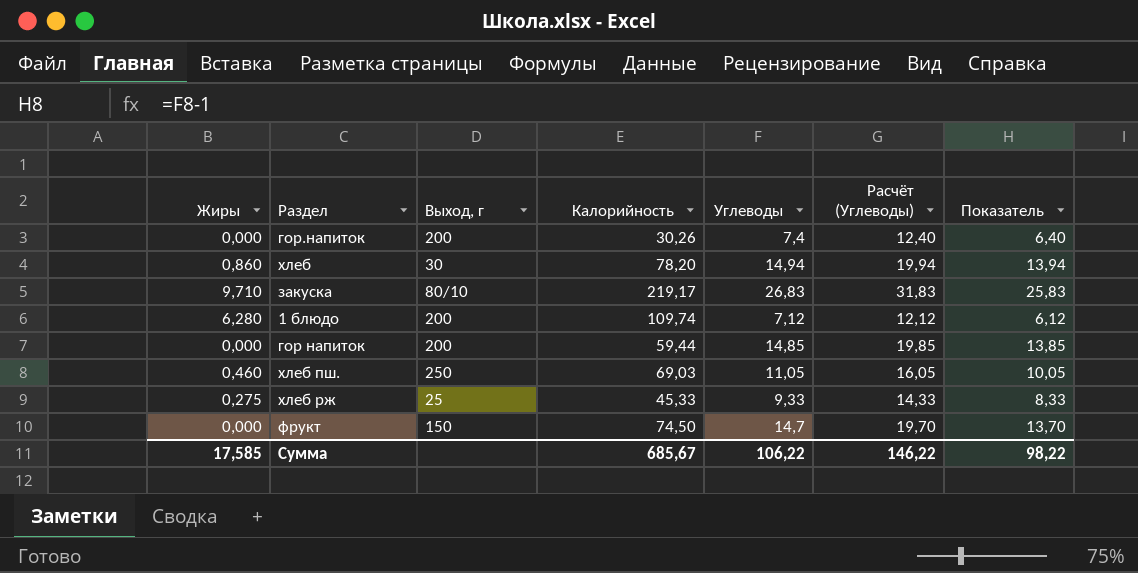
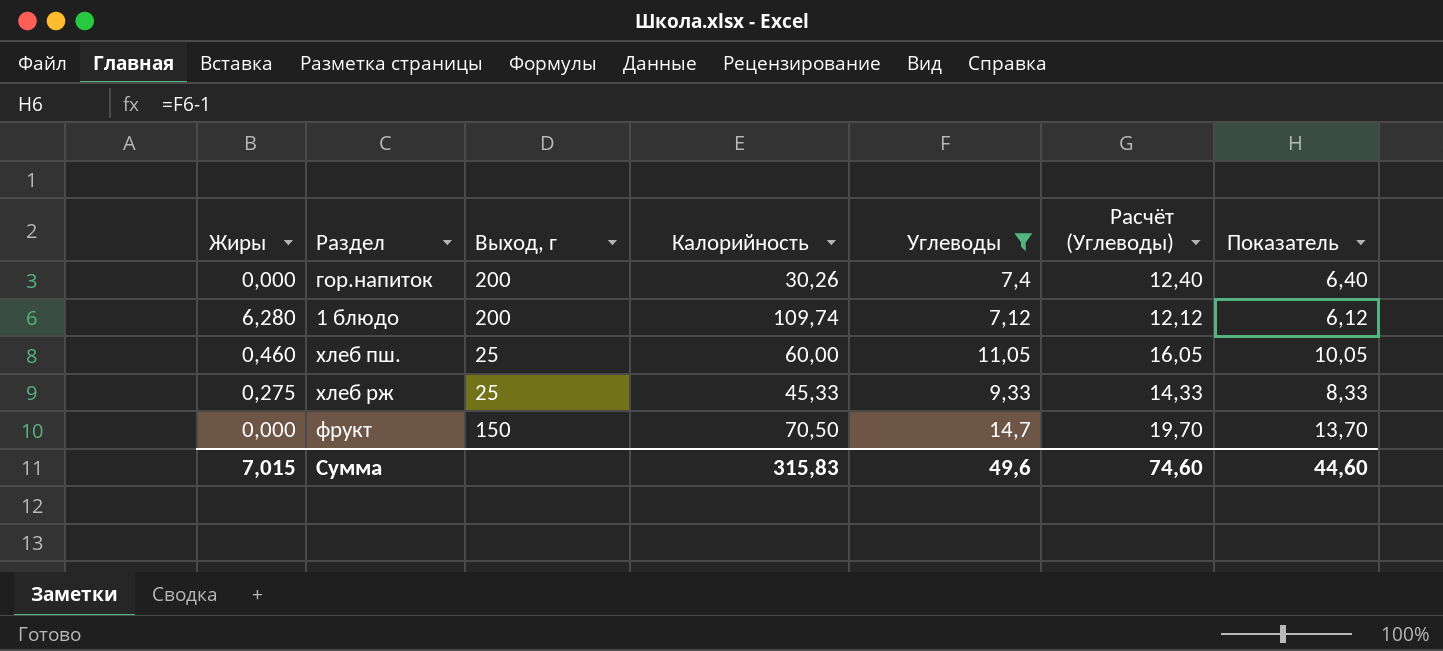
filter: none -> Углеводы <= 14,7
хлеб пш. | Выход, г: 250 -> 25
хлеб пш. | Калорийность: 69,03 -> 60,00
фрукт | Калорийность: 74,50 -> 70,50
Сумма | Жиры: 17,585 -> 7,015
Сумма | Калорийность: 685,67 -> 315,83
Сумма | Углеводы: 106,22 -> 49,6
Сумма | Расчёт (Углеводы): 146,22 -> 74,60
Сумма | Показатель: 98,22 -> 44,60

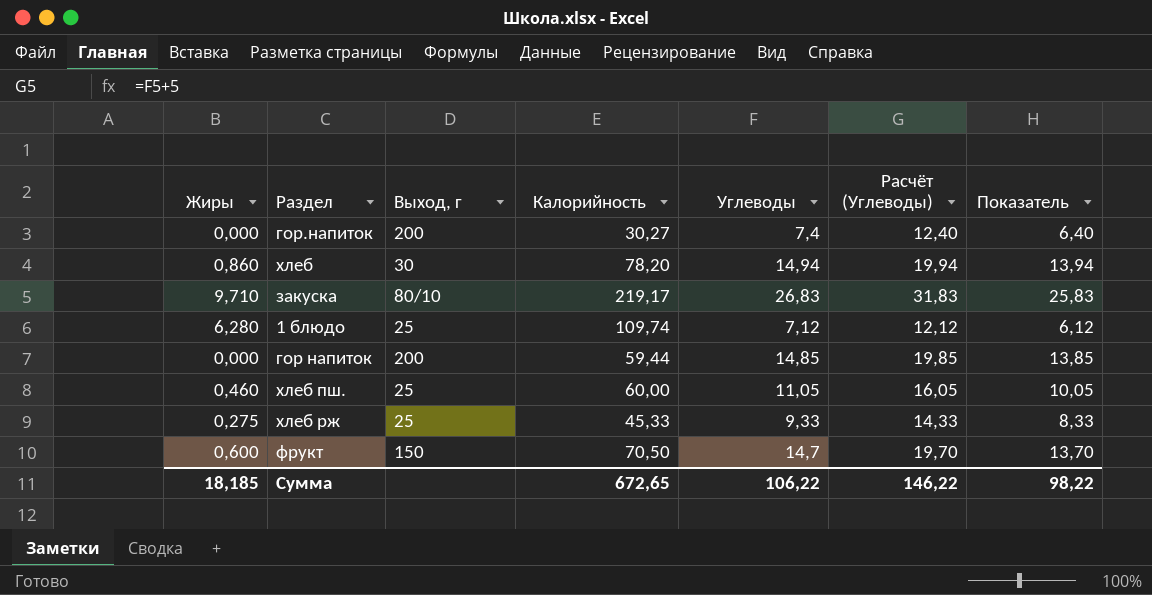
filter: Углеводы <= 14,7 -> none
гор.напиток | Калорийность: 30,26 -> 30,27
1 блюдо | Выход, г: 200 -> 25
фрукт | Жиры: 0,000 -> 0,600
Сумма | Жиры: 7,015 -> 18,185
Сумма | Калорийность: 315,83 -> 672,65
Сумма | Углеводы: 49,6 -> 106,22
Сумма | Расчёт (Углеводы): 74,60 -> 146,22
Сумма | Показатель: 44,60 -> 98,22

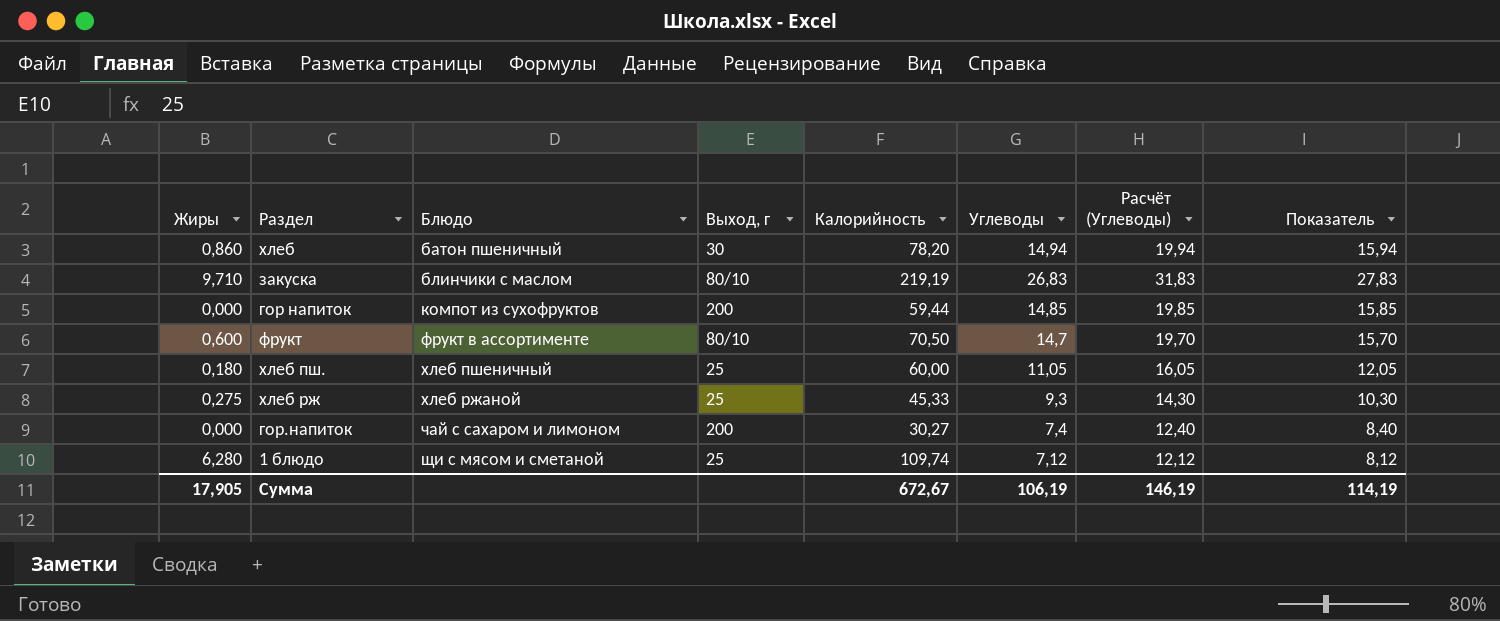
row order: none -> Блюдо ascending
column Блюдо | position: none -> 3
column Показатель | formula: [Углеводы] - 1 -> [Углеводы] + 1
закуска | Калорийность: 219,17 -> 219,19
фрукт | Выход, г: 150 -> 80/10
хлеб пш. | Жиры: 0,460 -> 0,180
хлеб рж | Углеводы: 9,33 -> 9,3
хлеб рж | Расчёт (Углеводы): 14,33 -> 14,30
Сумма | Жиры: 18,185 -> 17,905
Сумма | Калорийность: 672,65 -> 672,67
Сумма | Углеводы: 106,22 -> 106,19
Сумма | Расчёт (Углеводы): 146,22 -> 146,19
Сумма | Показатель: 98,22 -> 114,19

